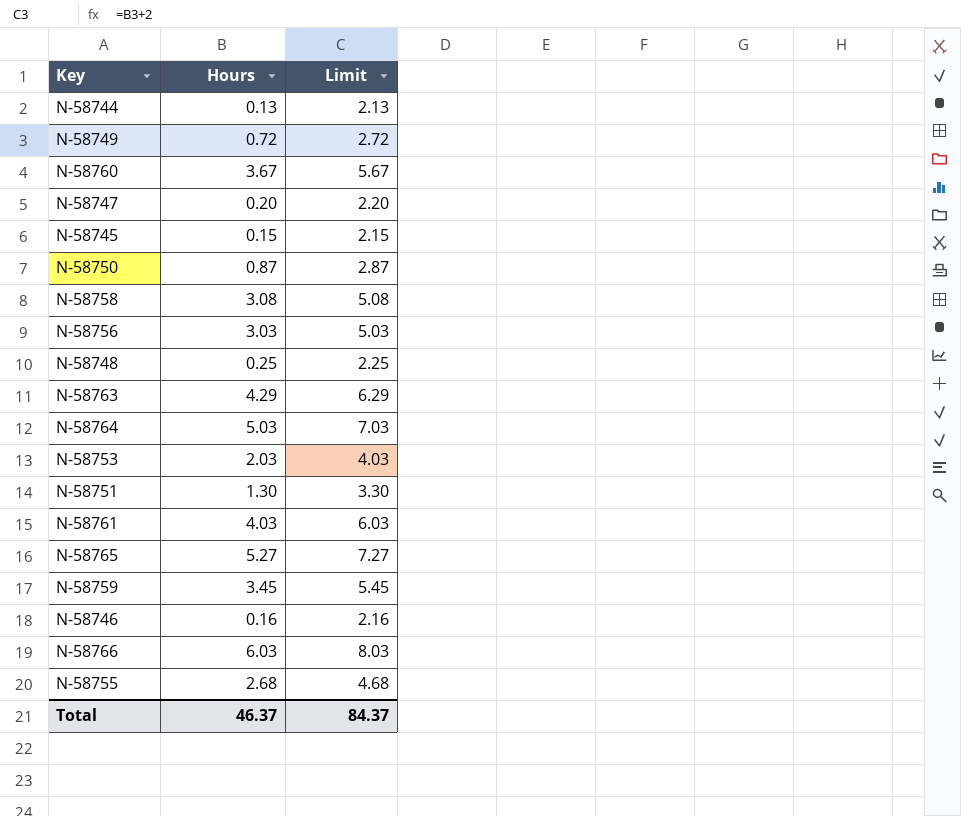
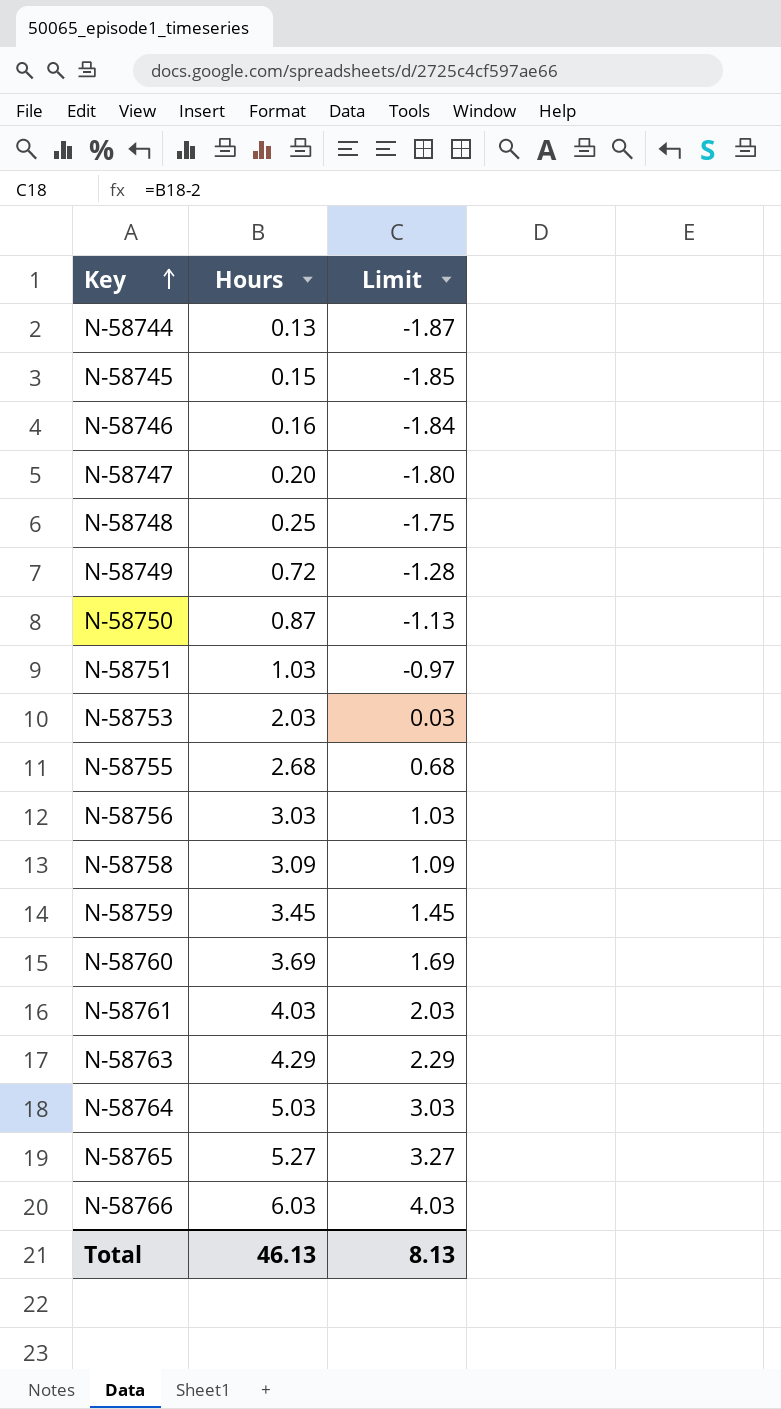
row order: none -> Key ascending
column Limit | formula: [Hours] + 2 -> [Hours] - 2
N-58751 | Hours: 1.30 -> 1.03
N-58758 | Hours: 3.08 -> 3.09
N-58760 | Hours: 3.67 -> 3.69
Total | Hours: 46.37 -> 46.13
Total | Limit: 84.37 -> 8.13

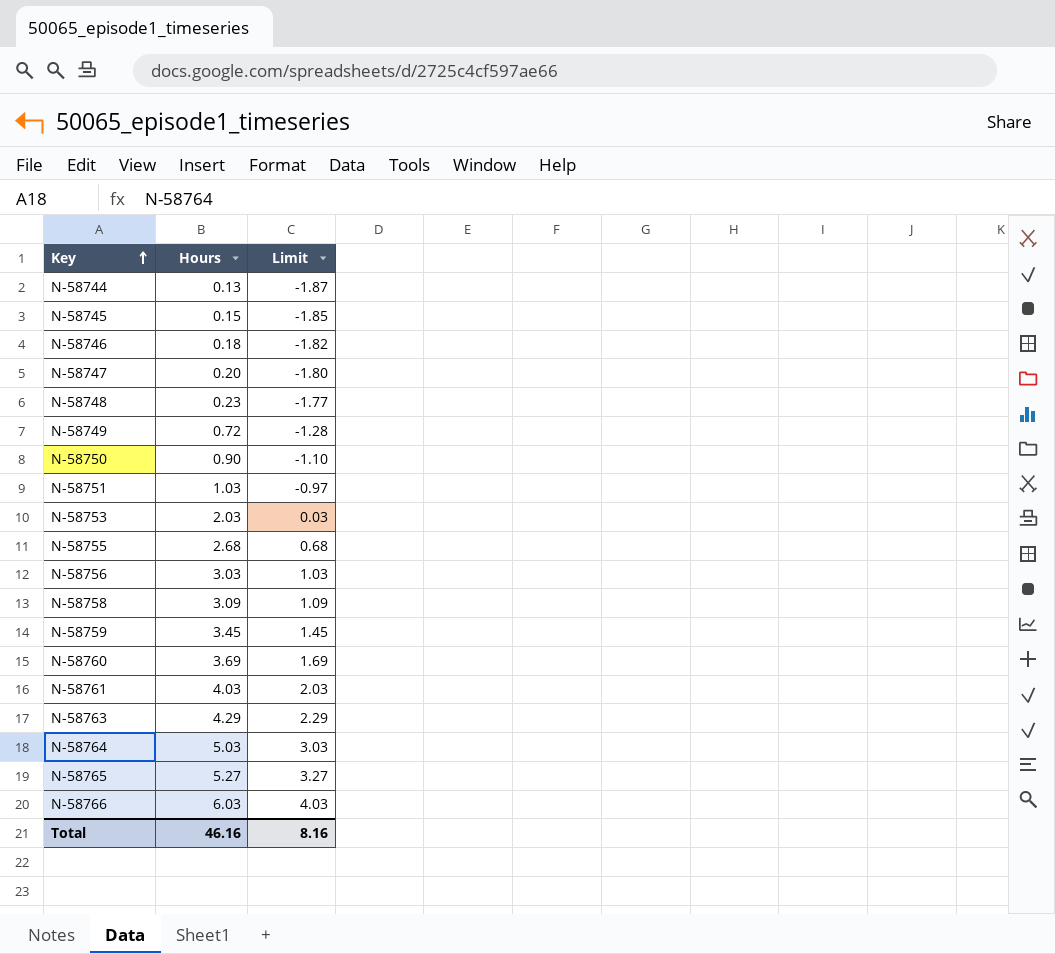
N-58746 | Hours: 0.16 -> 0.18
N-58746 | Limit: -1.84 -> -1.82
N-58748 | Hours: 0.25 -> 0.23
N-58748 | Limit: -1.75 -> -1.77
N-58750 | Hours: 0.87 -> 0.90
N-58750 | Limit: -1.13 -> -1.10
Total | Hours: 46.13 -> 46.16
Total | Limit: 8.13 -> 8.16

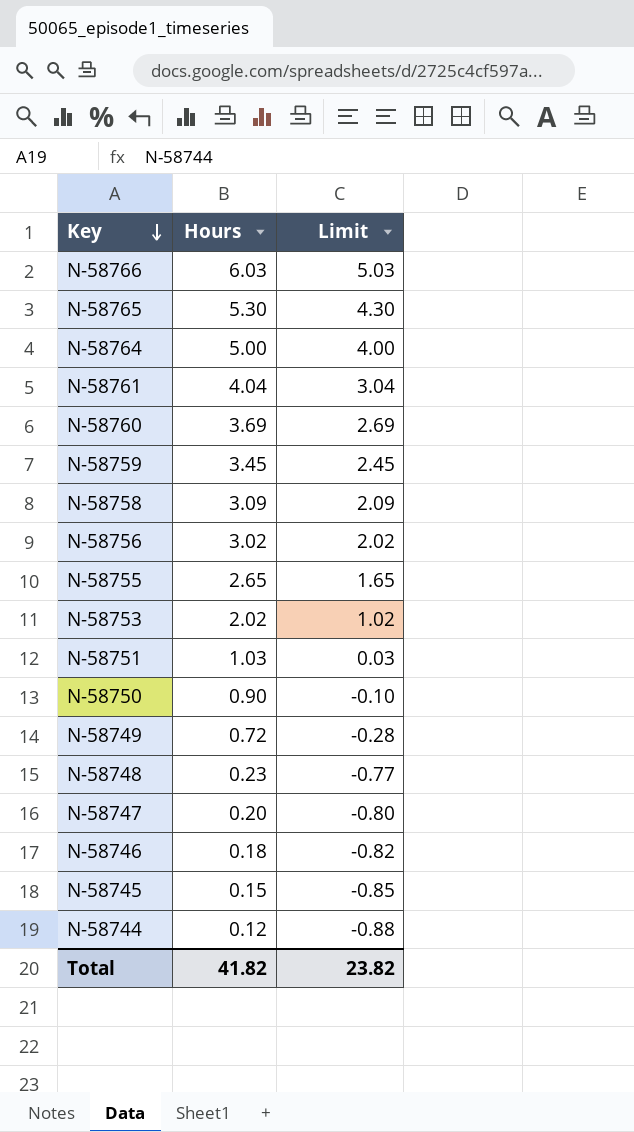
row order: Key ascending -> Key descending
column Limit | formula: [Hours] - 2 -> [Hours] - 1
row N-58763: 4.29 | 2.29 -> none
N-58765 | Hours: 5.27 -> 5.30
N-58764 | Hours: 5.03 -> 5.00
N-58761 | Hours: 4.03 -> 4.04
N-58756 | Hours: 3.03 -> 3.02
N-58755 | Hours: 2.68 -> 2.65
N-58753 | Hours: 2.03 -> 2.02
N-58744 | Hours: 0.13 -> 0.12
Total | Hours: 46.16 -> 41.82
Total | Limit: 8.16 -> 23.82

